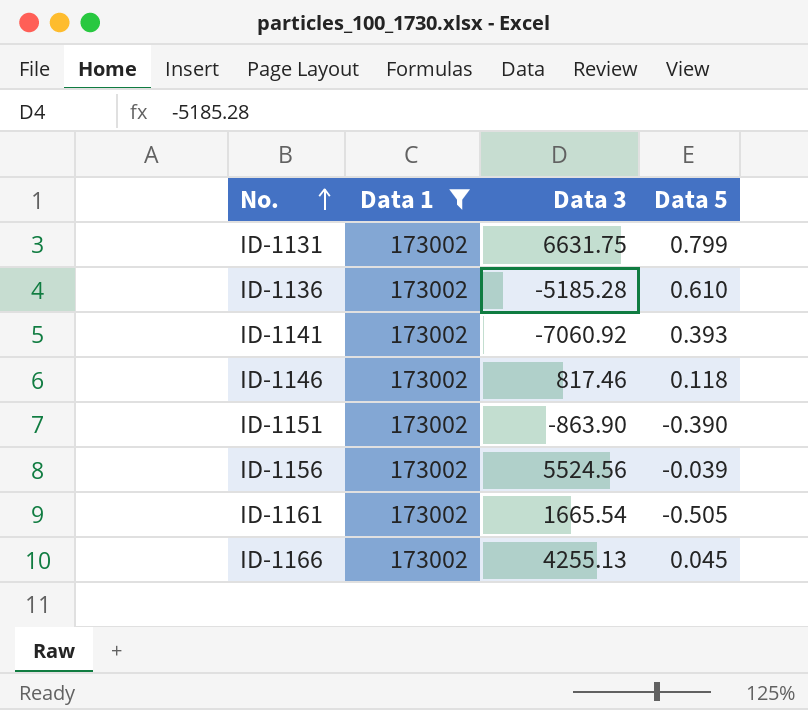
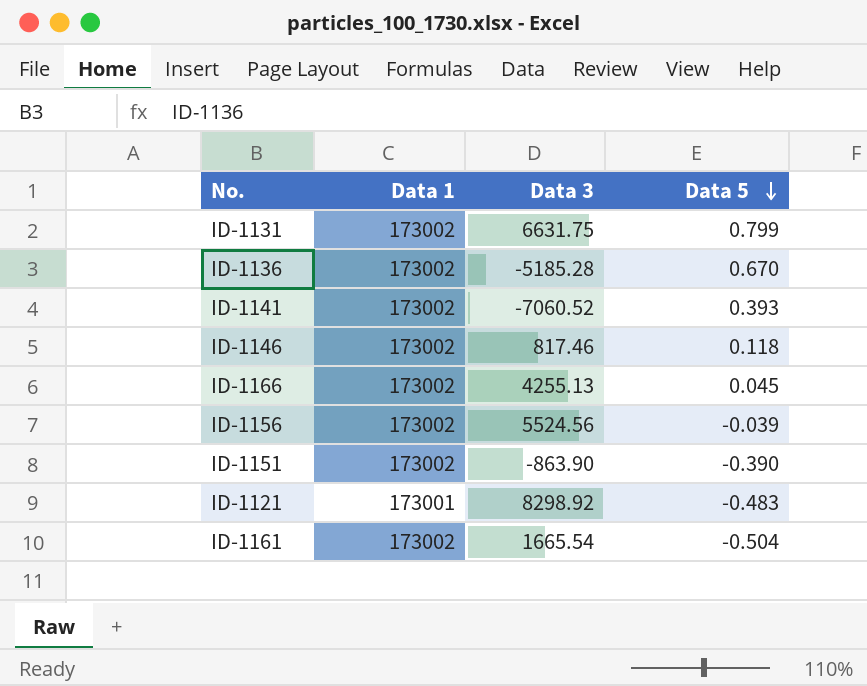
filter: Data 1 = 173002 -> none
row order: No. ascending -> Data 5 descending
ID-1136 | Data 5: 0.610 -> 0.670
ID-1141 | Data 3: -7060.92 -> -7060.52
ID-1161 | Data 5: -0.505 -> -0.504

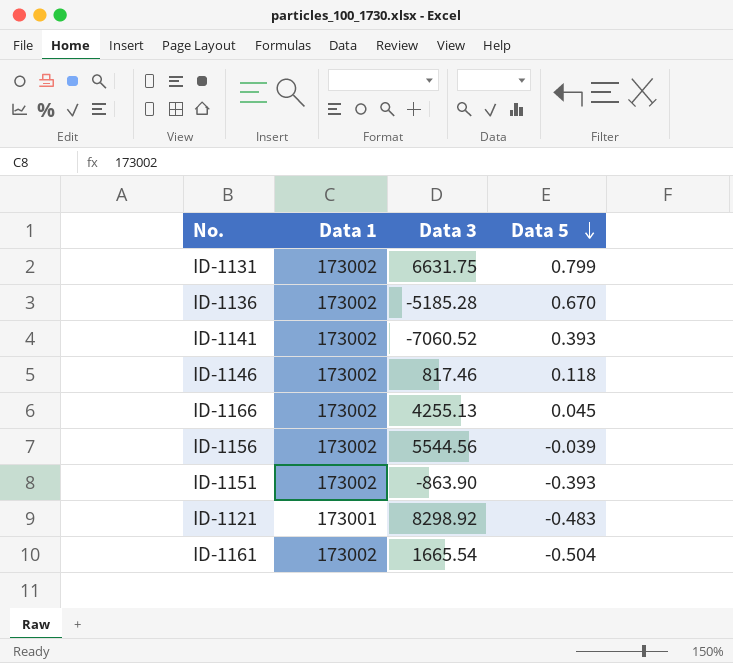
ID-1156 | Data 3: 5524.56 -> 5544.56
ID-1151 | Data 5: -0.390 -> -0.393

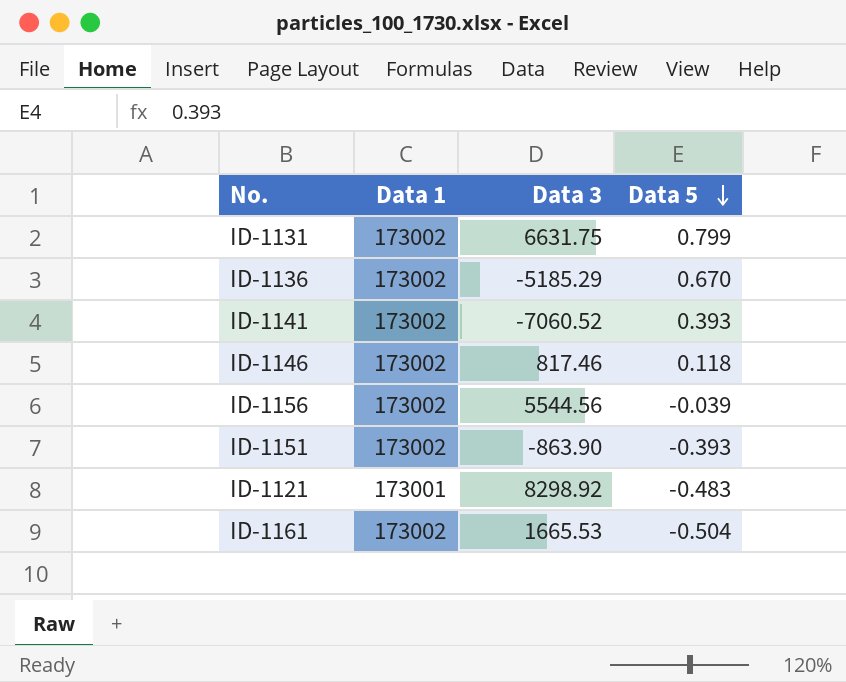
row ID-1166: 173002 | 4255.13 | 0.045 -> none
ID-1136 | Data 3: -5185.28 -> -5185.29
ID-1161 | Data 3: 1665.54 -> 1665.53

